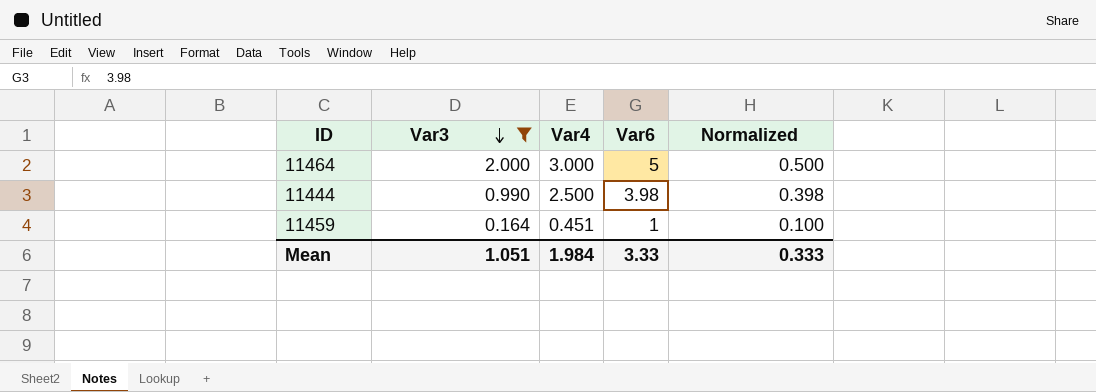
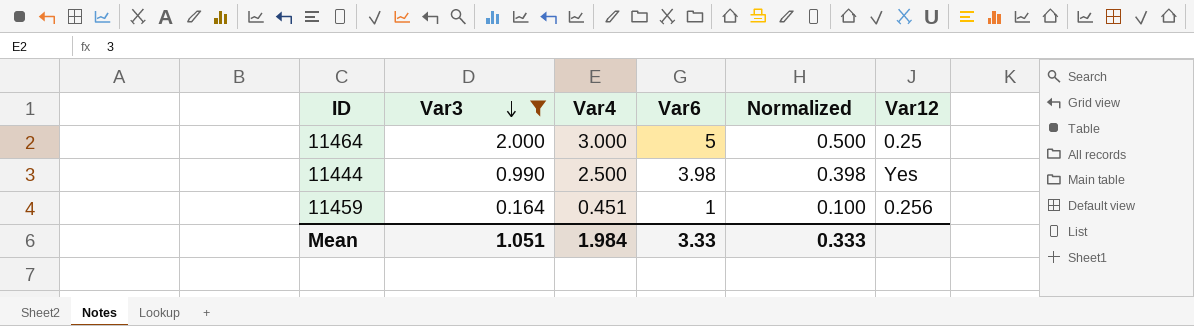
column Var12 | position: none -> 6

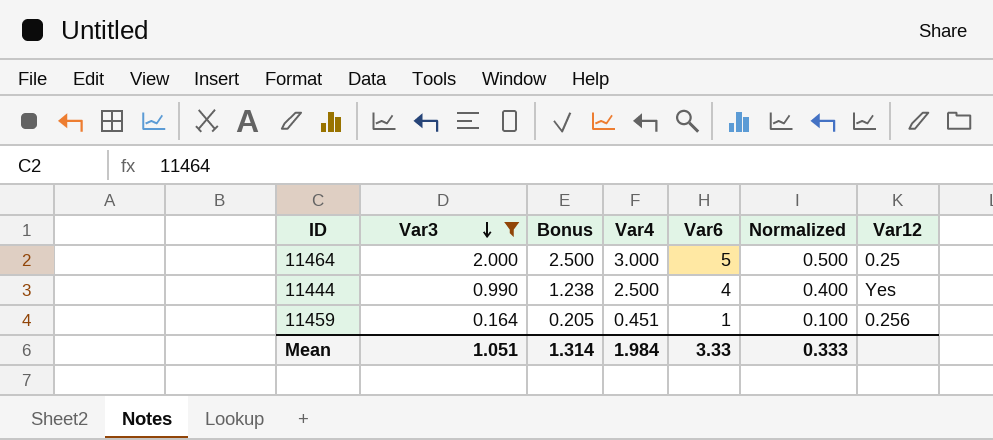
column Bonus | formula: none -> [Var3] * 1.25
11444 | Var6: 3.98 -> 4
11444 | Normalized: 0.398 -> 0.400

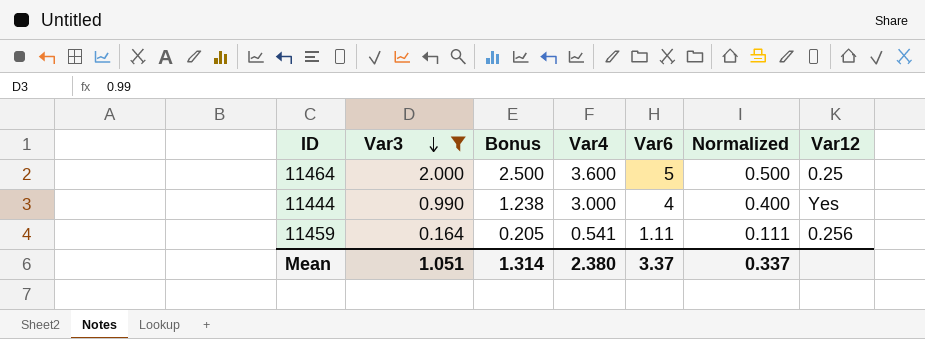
11464 | Var4: 3.000 -> 3.600
11444 | Var4: 2.500 -> 3.000
11459 | Var4: 0.451 -> 0.541
11459 | Var6: 1 -> 1.11
11459 | Normalized: 0.100 -> 0.111
Mean | Var4: 1.984 -> 2.380
Mean | Var6: 3.33 -> 3.37
Mean | Normalized: 0.333 -> 0.337

